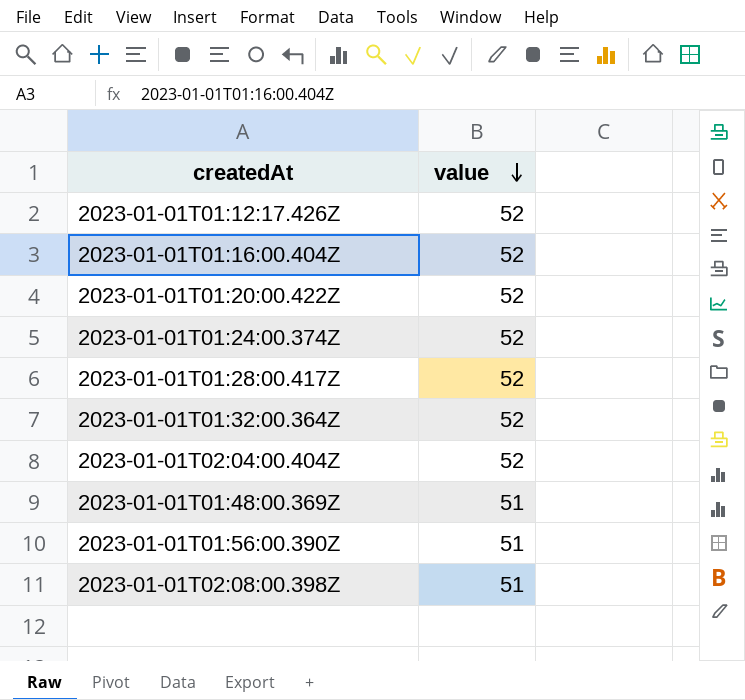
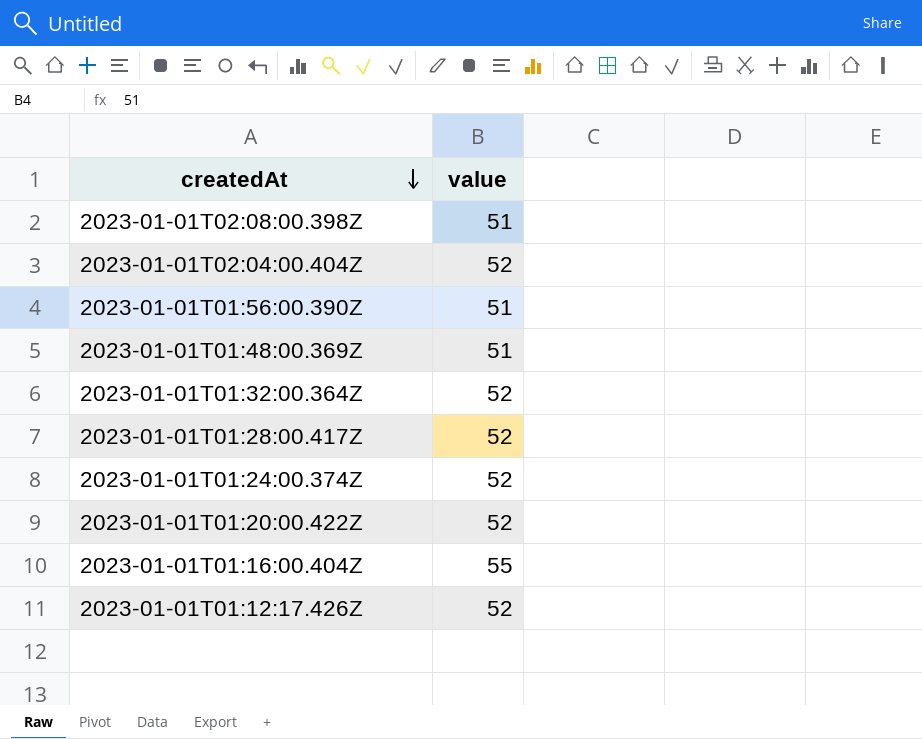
row order: value descending -> createdAt descending
2023-01-01T01:16:00.404Z | value: 52 -> 55

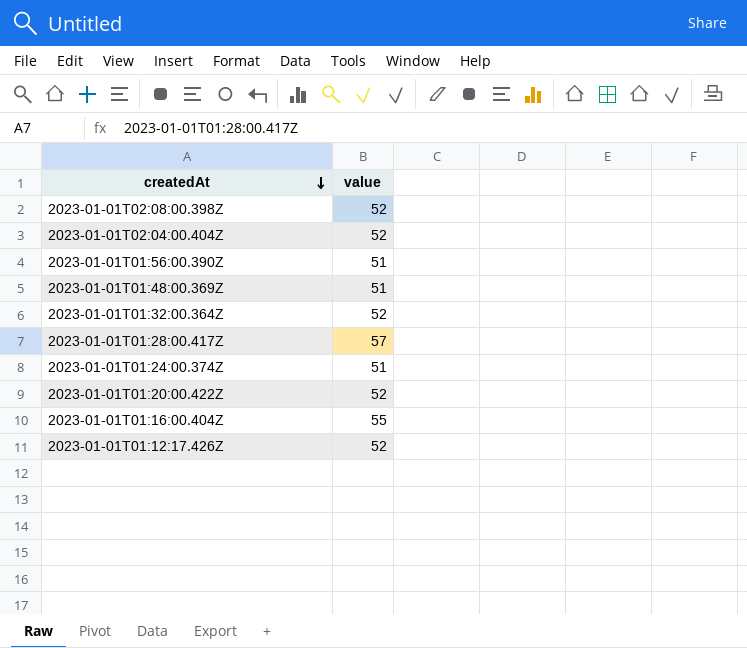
2023-01-01T02:08:00.398Z | value: 51 -> 52
2023-01-01T01:28:00.417Z | value: 52 -> 57
2023-01-01T01:24:00.374Z | value: 52 -> 51

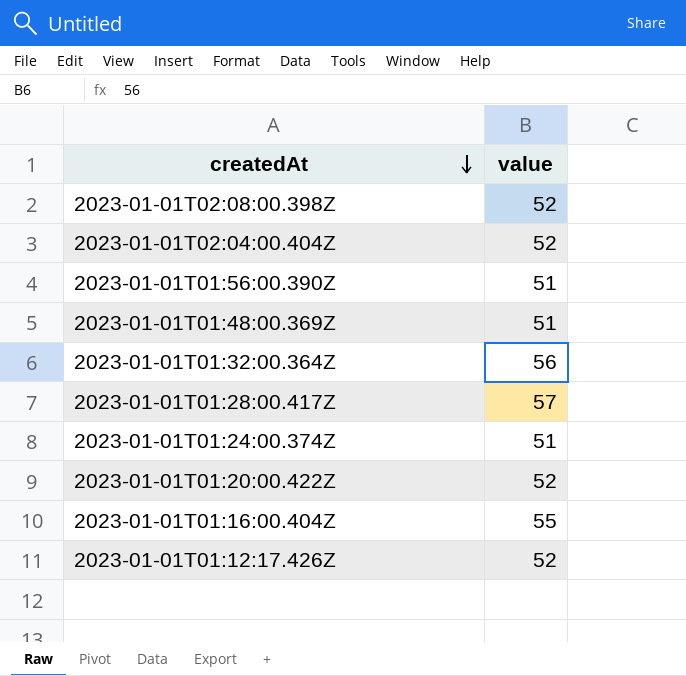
2023-01-01T01:32:00.364Z | value: 52 -> 56

